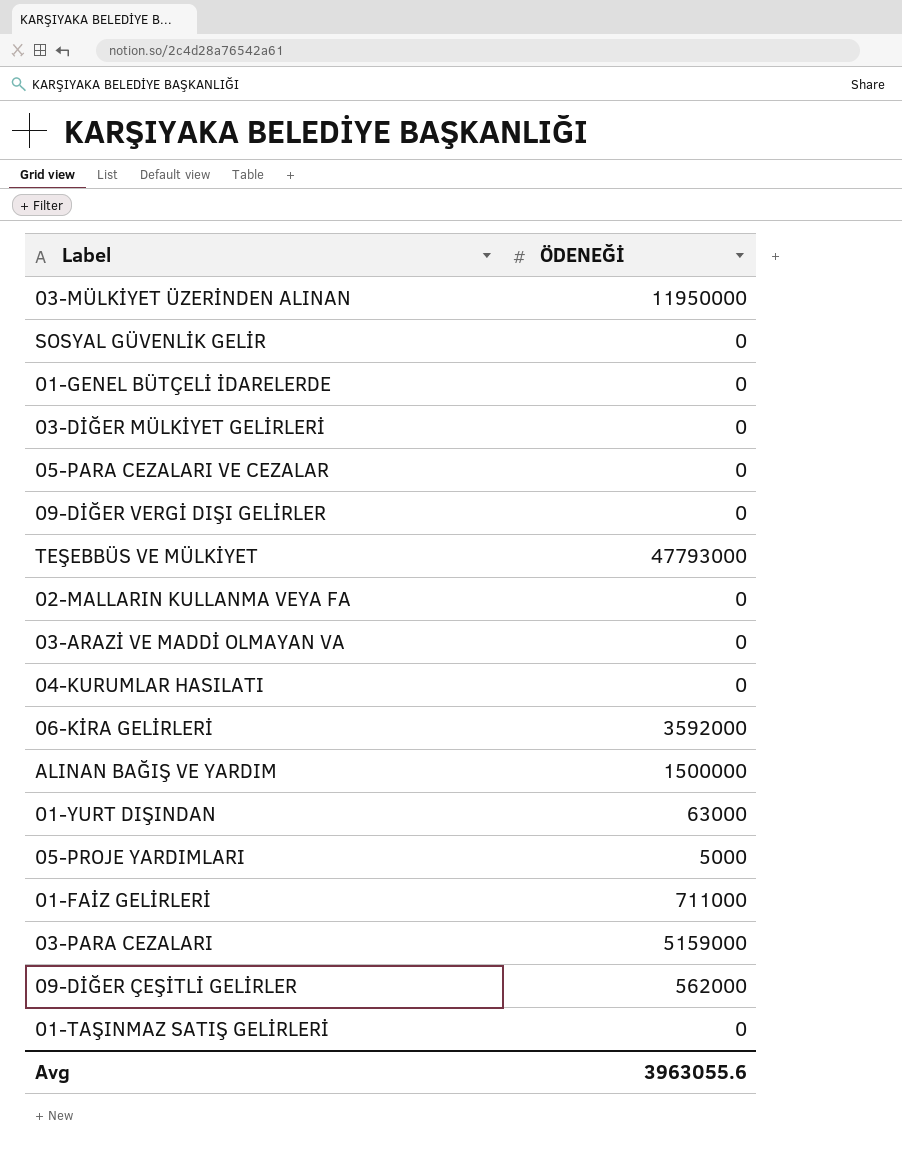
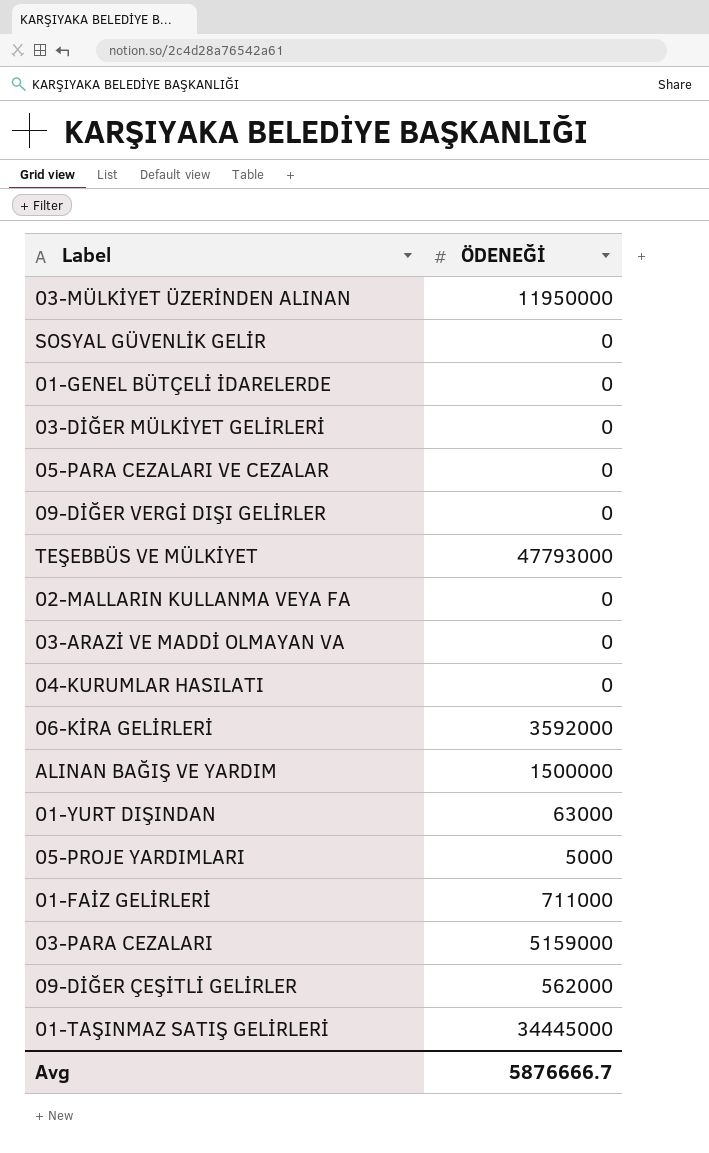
01-TAŞINMAZ SATIŞ GELİRLERİ | ÖDENEĞİ: 0 -> 34445000
Avg | ÖDENEĞİ: 3963055.6 -> 5876666.7

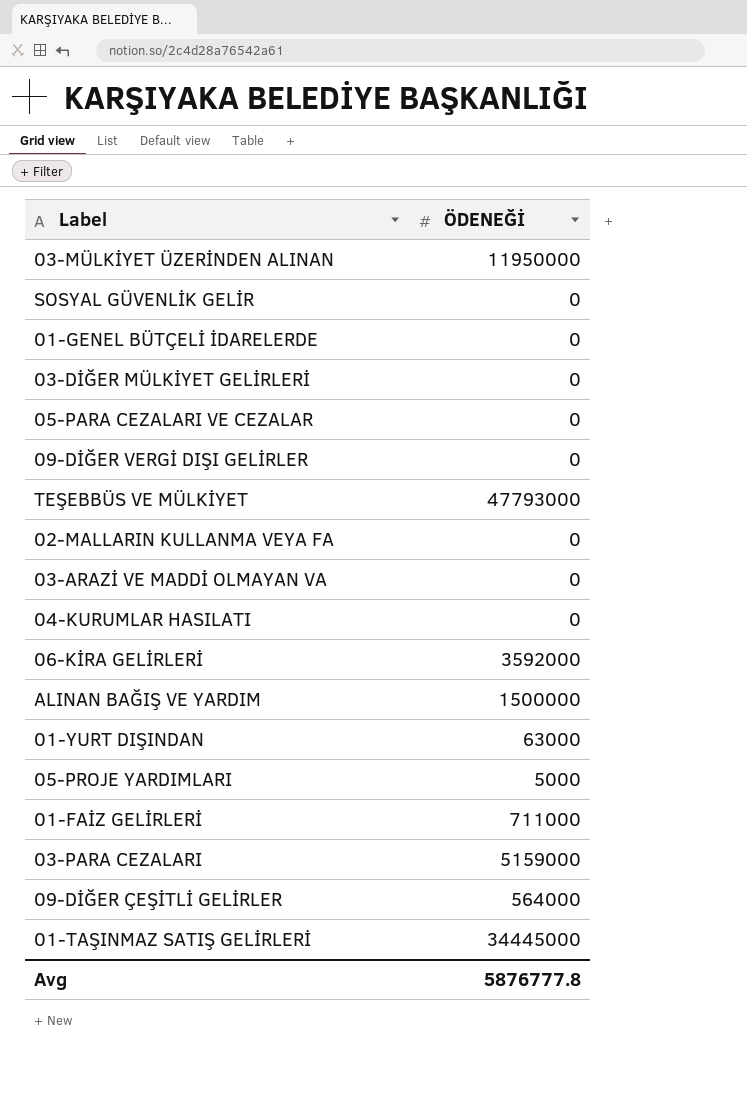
09-DİĞER ÇEŞİTLİ GELİRLER | ÖDENEĞİ: 562000 -> 564000
Avg | ÖDENEĞİ: 5876666.7 -> 5876777.8

